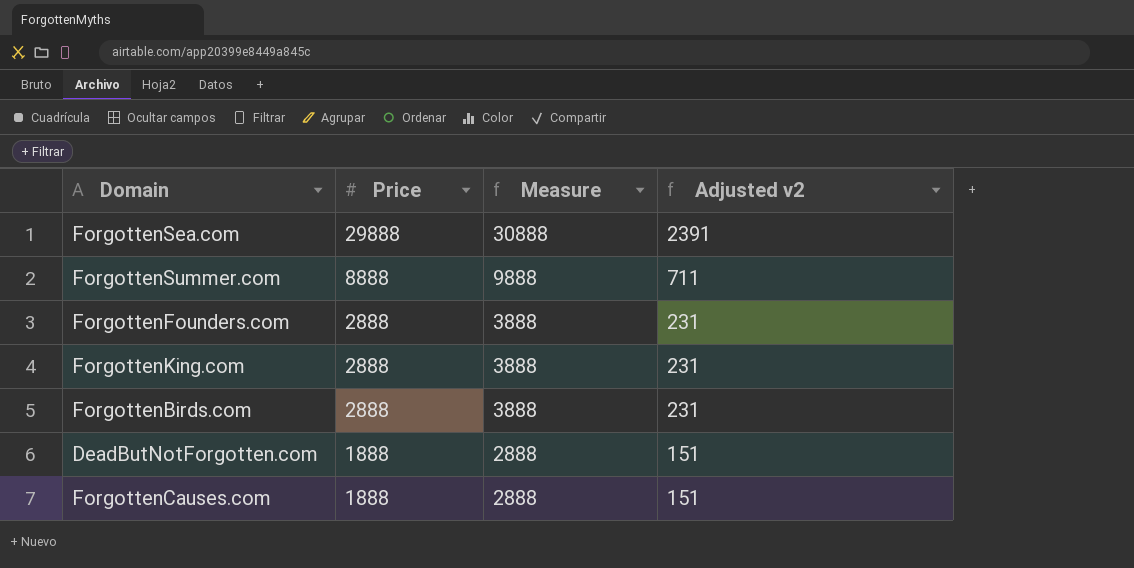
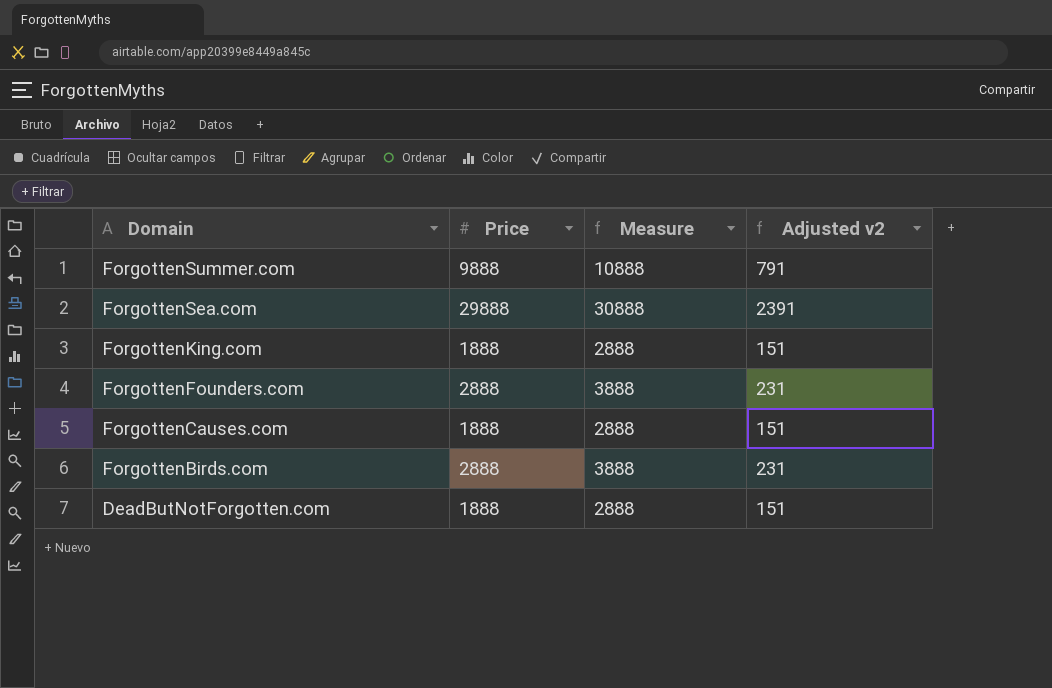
row order: Price descending -> Domain descending
ForgottenSummer.com | Price: 8888 -> 9888
ForgottenSummer.com | Measure: 9888 -> 10888
ForgottenSummer.com | Adjusted v2: 711 -> 791
ForgottenKing.com | Price: 2888 -> 1888
ForgottenKing.com | Measure: 3888 -> 2888
ForgottenKing.com | Adjusted v2: 231 -> 151

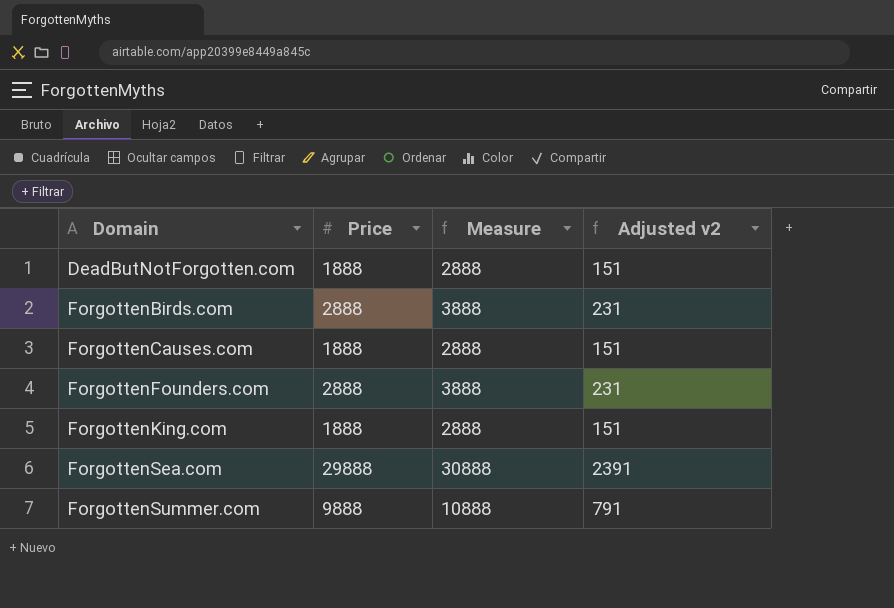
row order: Domain descending -> Domain ascending

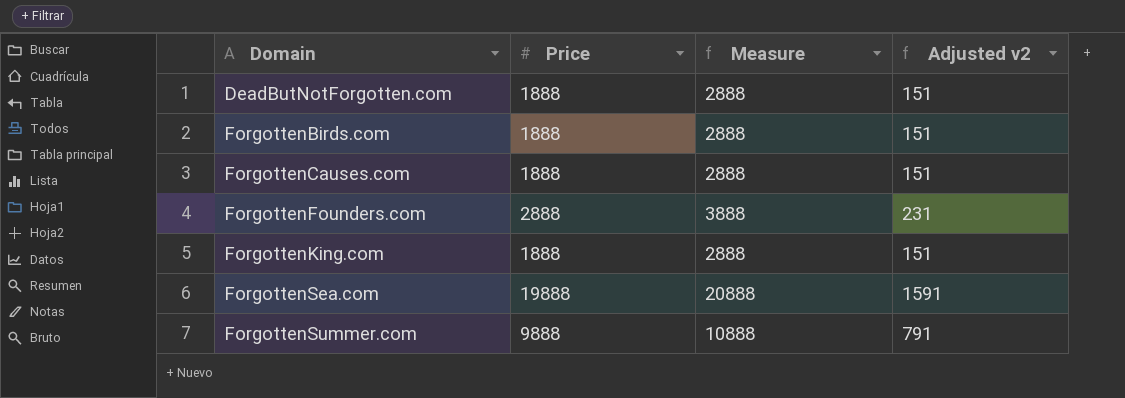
ForgottenBirds.com | Price: 2888 -> 1888
ForgottenBirds.com | Measure: 3888 -> 2888
ForgottenBirds.com | Adjusted v2: 231 -> 151
ForgottenSea.com | Price: 29888 -> 19888
ForgottenSea.com | Measure: 30888 -> 20888
ForgottenSea.com | Adjusted v2: 2391 -> 1591

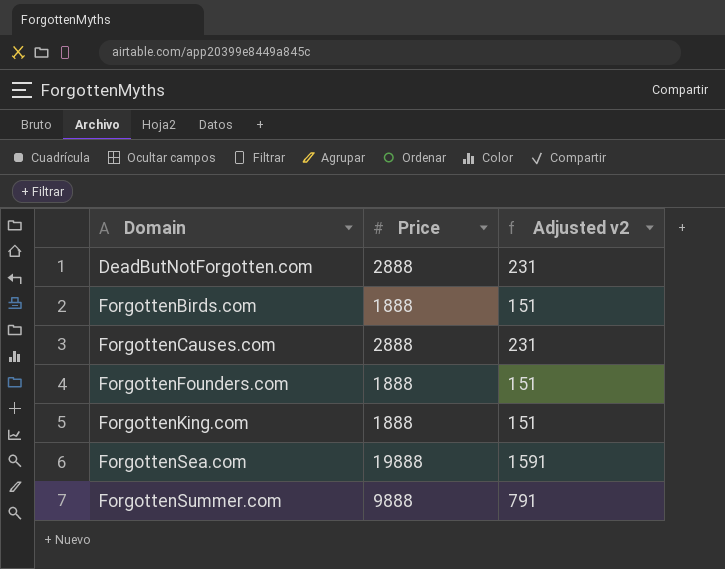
column Measure | formula: [Price] + 1000 -> none
DeadButNotForgotten.com | Price: 1888 -> 2888
DeadButNotForgotten.com | Adjusted v2: 151 -> 231
ForgottenCauses.com | Price: 1888 -> 2888
ForgottenCauses.com | Adjusted v2: 151 -> 231
ForgottenFounders.com | Price: 2888 -> 1888
ForgottenFounders.com | Adjusted v2: 231 -> 151

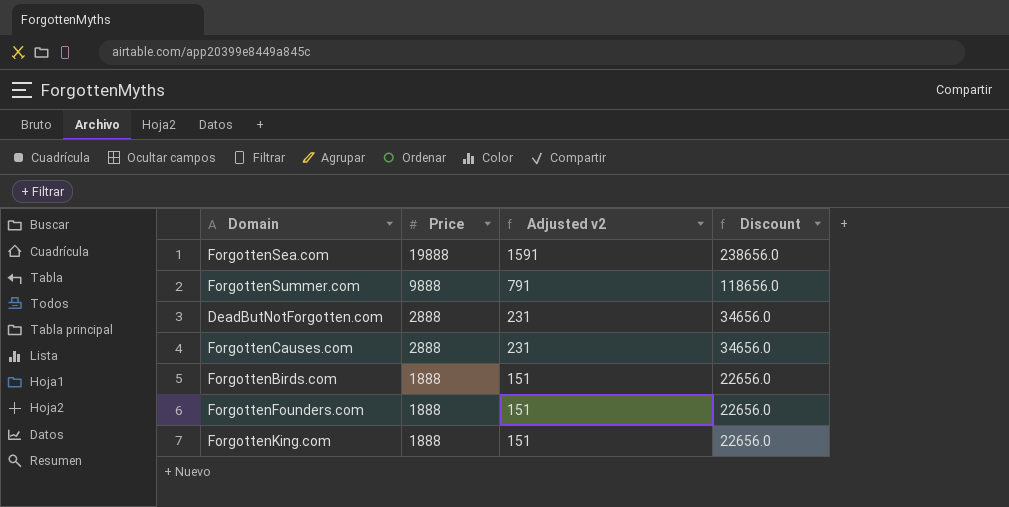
row order: Domain ascending -> Price descending
column Discount | formula: none -> [Price] * 12

